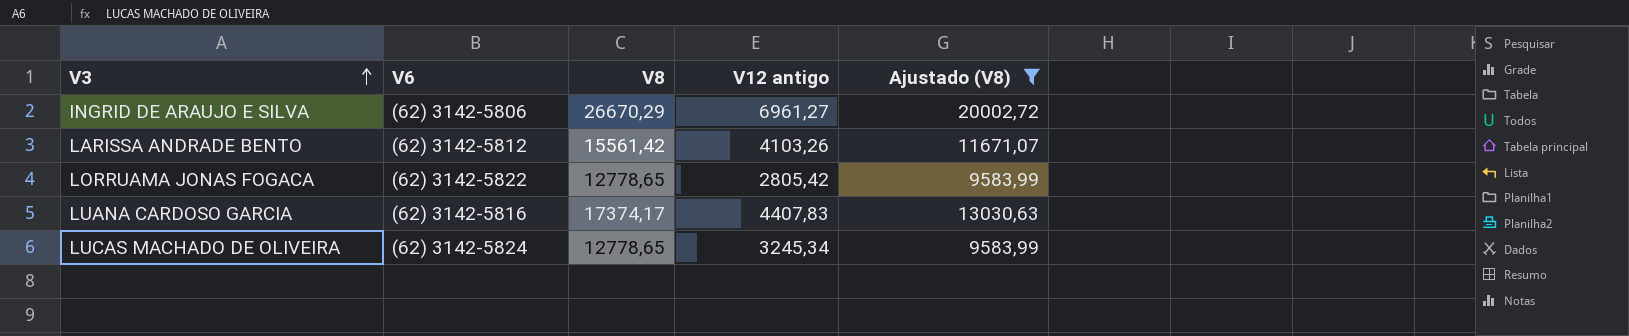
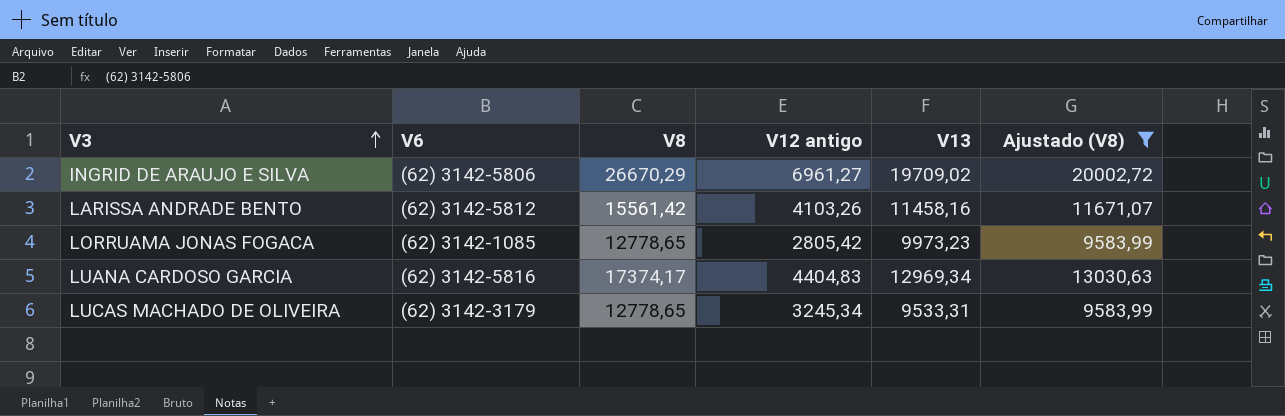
column V13 | formula: none -> [V8] - [V12 antigo]
LORRUAMA JONAS FOGACA | V6: (62) 3142-5822 -> (62) 3142-1085
LUANA CARDOSO GARCIA | V12 antigo: 4407,83 -> 4404,83
LUCAS MACHADO DE OLIVEIRA | V6: (62) 3142-5824 -> (62) 3142-3179

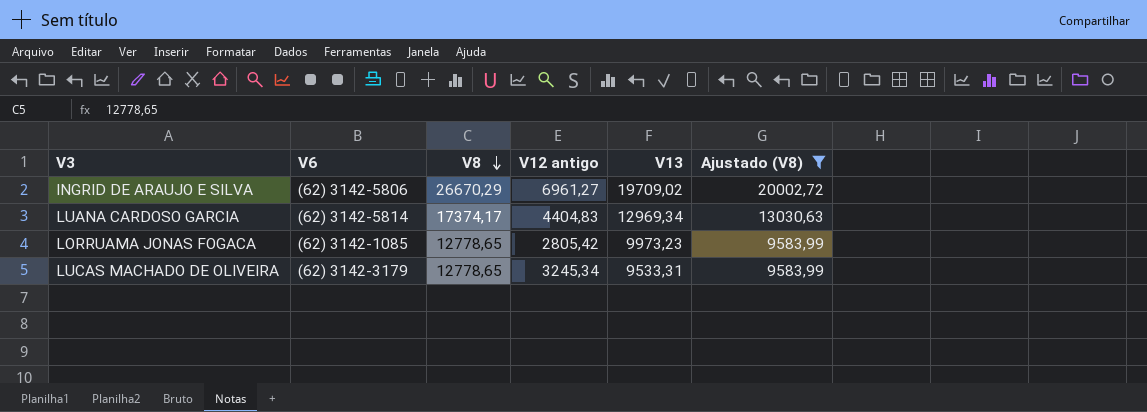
row order: V3 ascending -> V8 descending
row LARISSA ANDRADE BENTO: (62) 3142-5812 | 15561,42 | 4103,26 | 11458,16 | 11671,07 -> none
LUANA CARDOSO GARCIA | V6: (62) 3142-5816 -> (62) 3142-5814

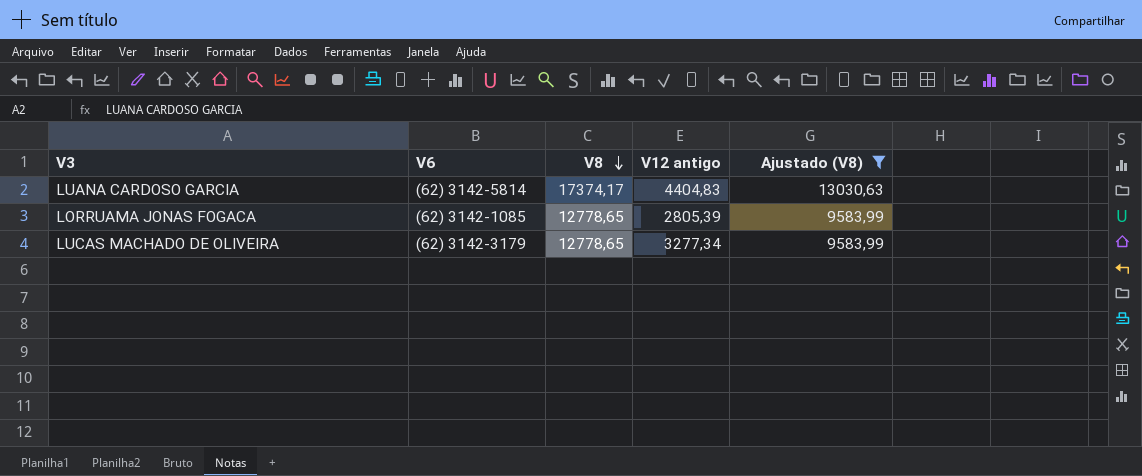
column V13 | formula: [V8] - [V12 antigo] -> none
row INGRID DE ARAUJO E SILVA: (62) 3142-5806 | 26670,29 | 6961,27 | 19709,02 | 20002,72 -> none
LORRUAMA JONAS FOGACA | V12 antigo: 2805,42 -> 2805,39
LUCAS MACHADO DE OLIVEIRA | V12 antigo: 3245,34 -> 3277,34

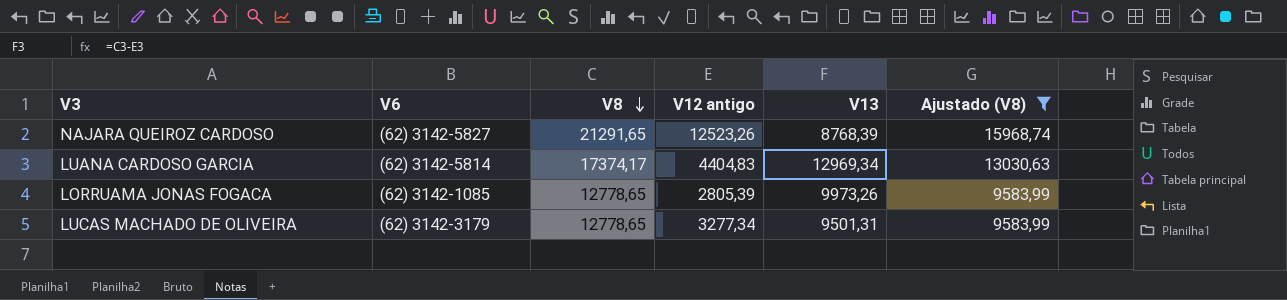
column V13 | formula: none -> [V8] - [V12 antigo]
row NAJARA QUEIROZ CARDOSO: none -> (62) 3142-5827 | 21291,65 | 12523,26 | 8768,39 | 15968,74

